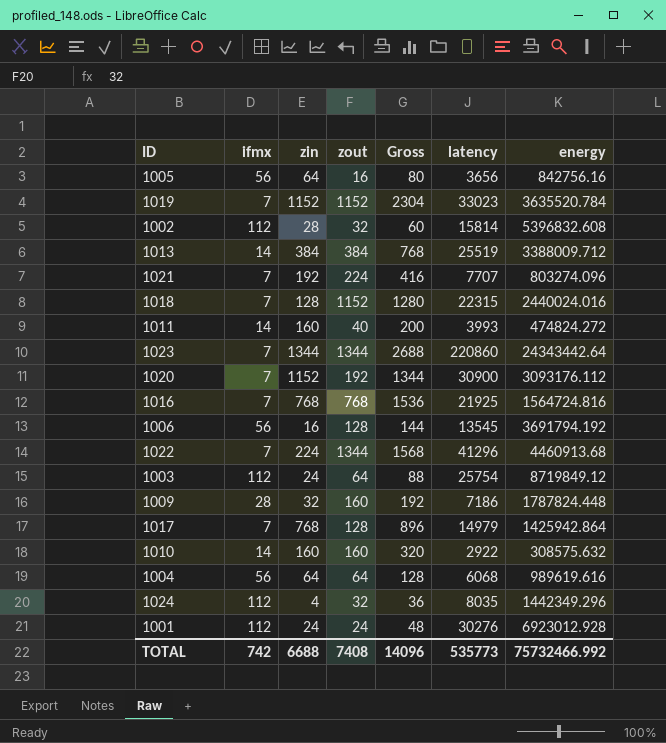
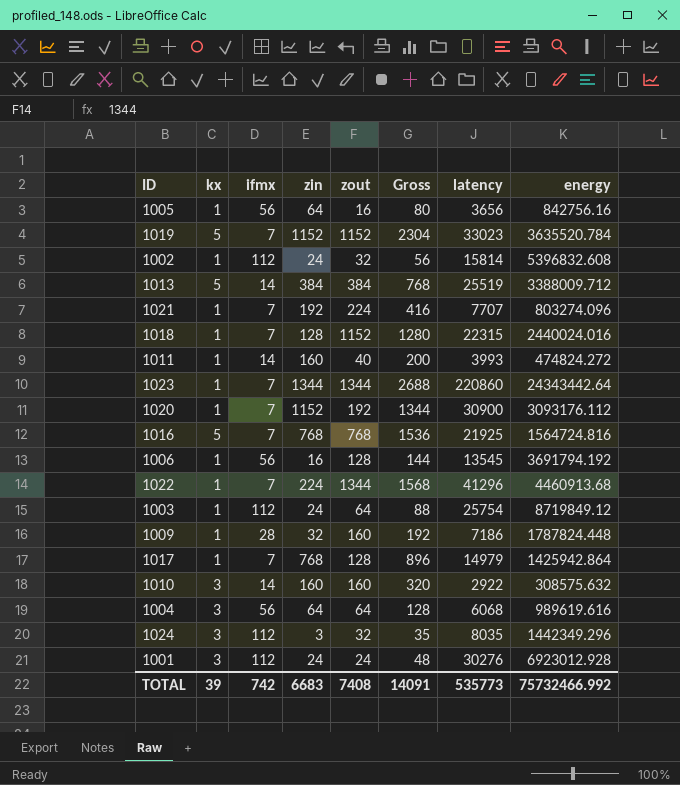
column kx | position: none -> 2
1002 | zin: 28 -> 24
1002 | Gross: 60 -> 56
1024 | zin: 4 -> 3
1024 | Gross: 36 -> 35
TOTAL | zin: 6688 -> 6683
TOTAL | Gross: 14096 -> 14091

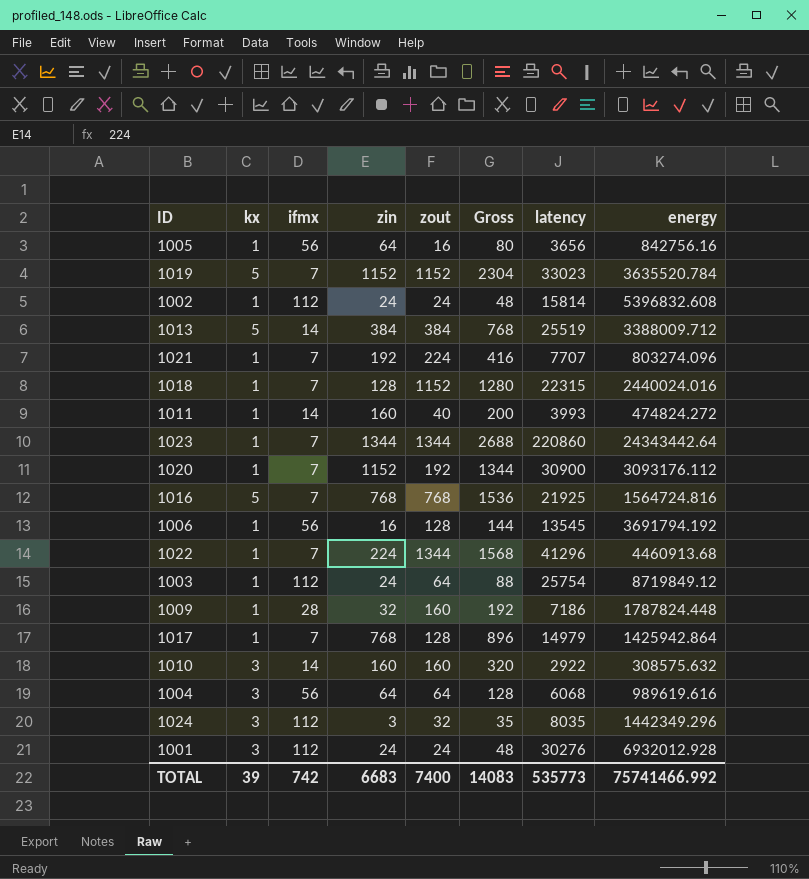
1002 | zout: 32 -> 24
1002 | Gross: 56 -> 48
1001 | energy: 6923012.928 -> 6932012.928
TOTAL | zout: 7408 -> 7400
TOTAL | Gross: 14091 -> 14083
TOTAL | energy: 75732466.992 -> 75741466.992

